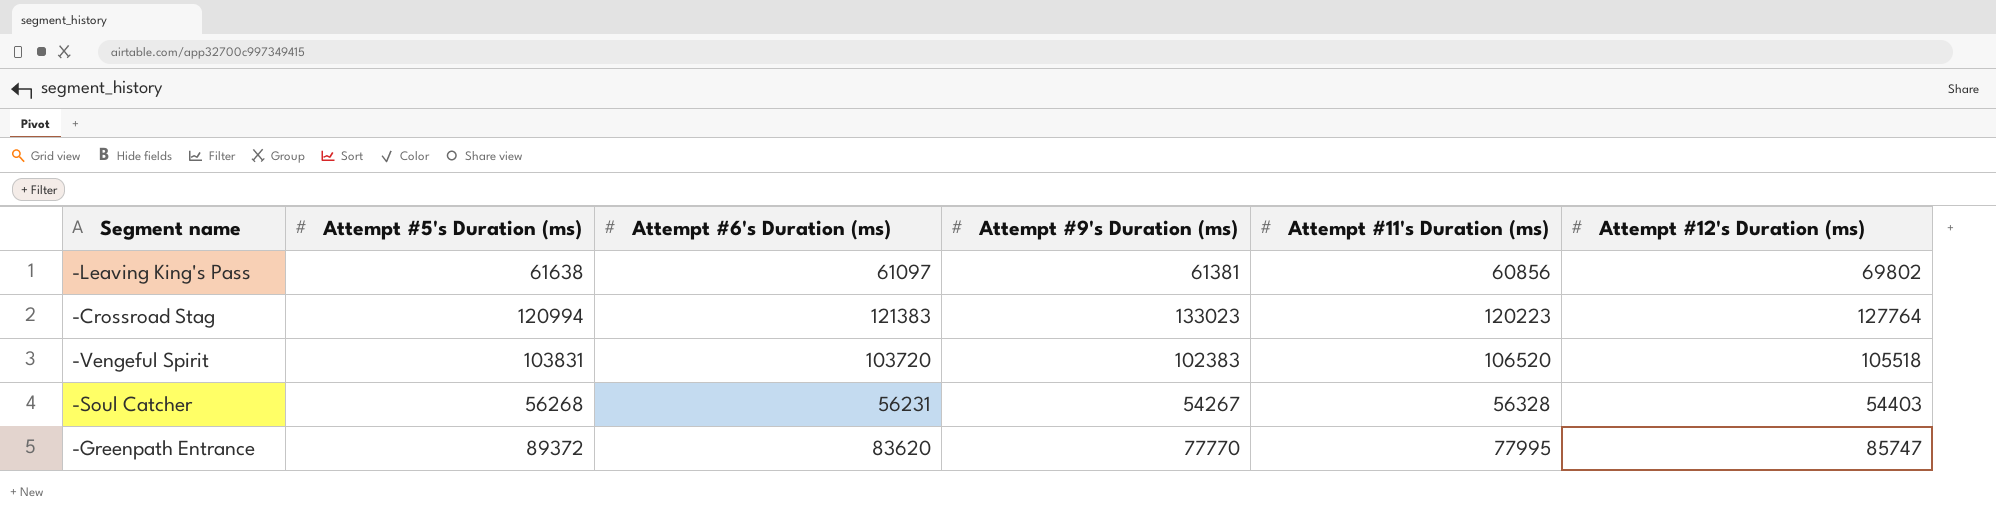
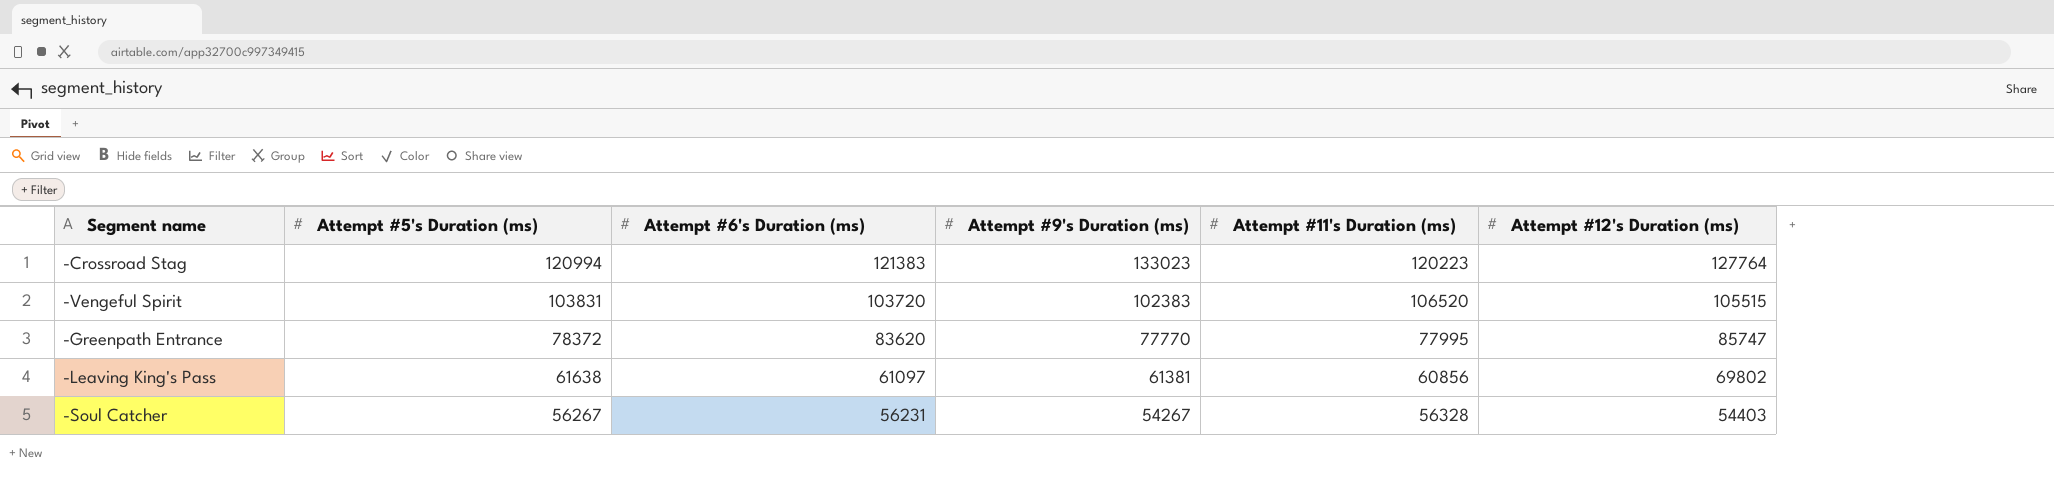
row order: none -> Attempt #5's Duration (ms) descending
-Vengeful Spirit | Attempt #12's Duration (ms): 105518 -> 105515
-Greenpath Entrance | Attempt #5's Duration (ms): 89372 -> 78372
-Soul Catcher | Attempt #5's Duration (ms): 56268 -> 56267

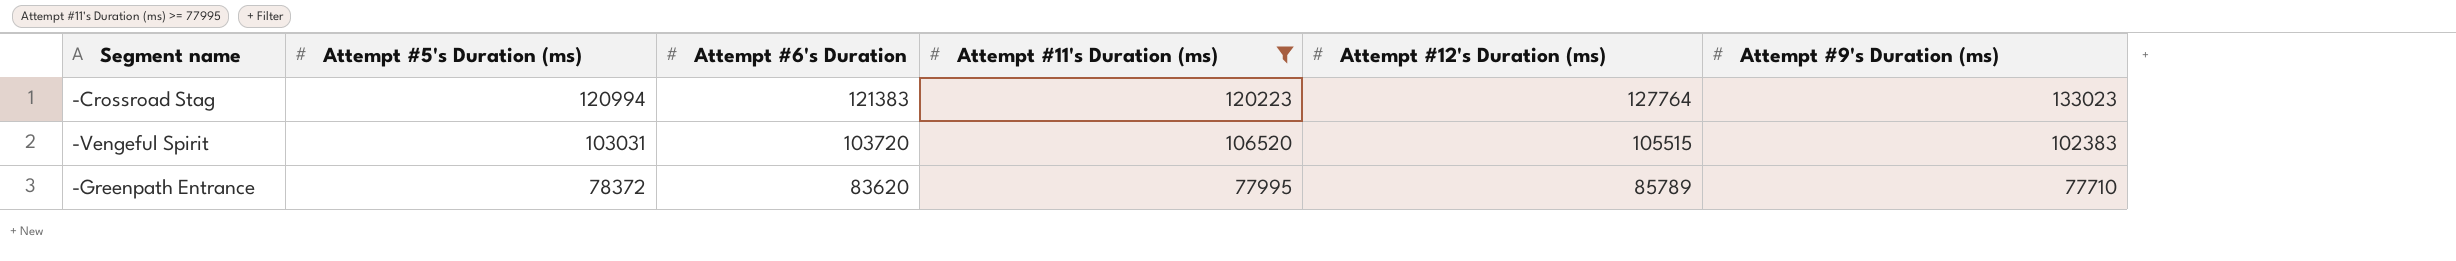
filter: none -> Attempt #11's Duration (ms) >= 77995
column name: Attempt #6's Duration (ms) -> Attempt #6's Duration
column Attempt #9's Duration (ms) | position: 4 -> 6
-Vengeful Spirit | Attempt #5's Duration (ms): 103831 -> 103031
-Greenpath Entrance | Attempt #12's Duration (ms): 85747 -> 85789
-Greenpath Entrance | Attempt #9's Duration (ms): 77770 -> 77710

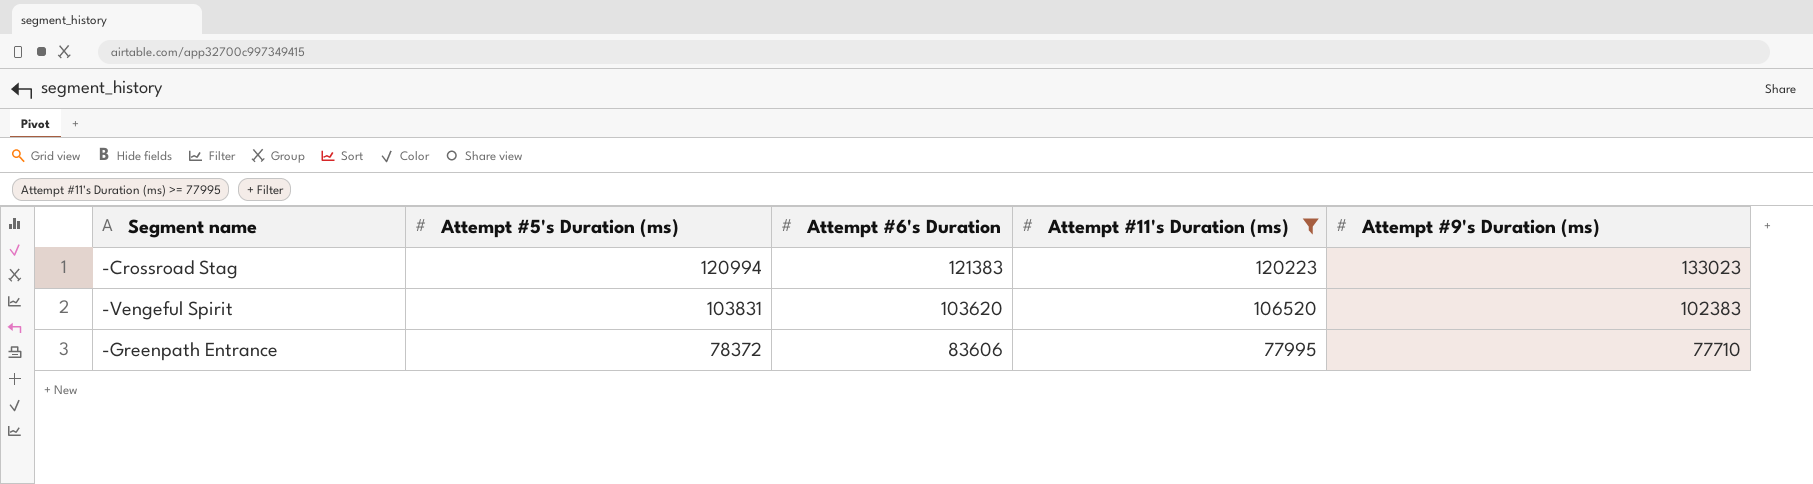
column Attempt #12's Duration (ms) | position: 5 -> none
-Vengeful Spirit | Attempt #5's Duration (ms): 103031 -> 103831
-Vengeful Spirit | Attempt #6's Duration: 103720 -> 103620
-Greenpath Entrance | Attempt #6's Duration: 83620 -> 83606

